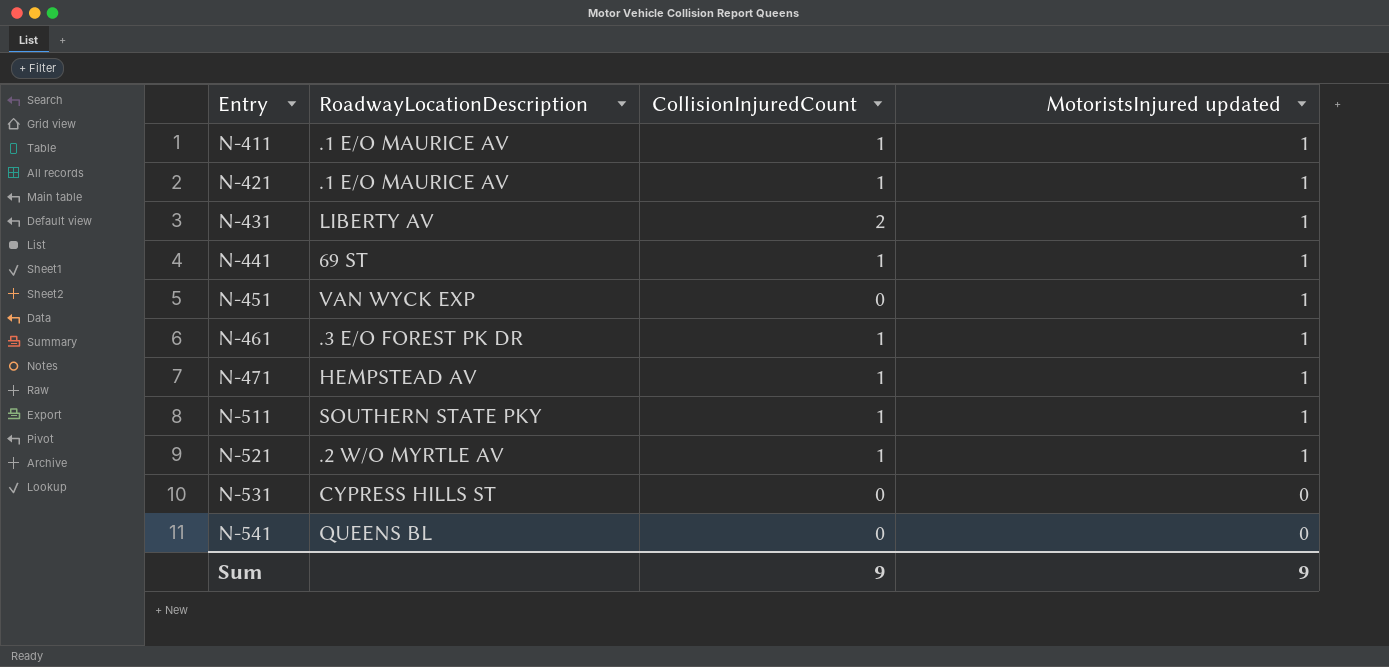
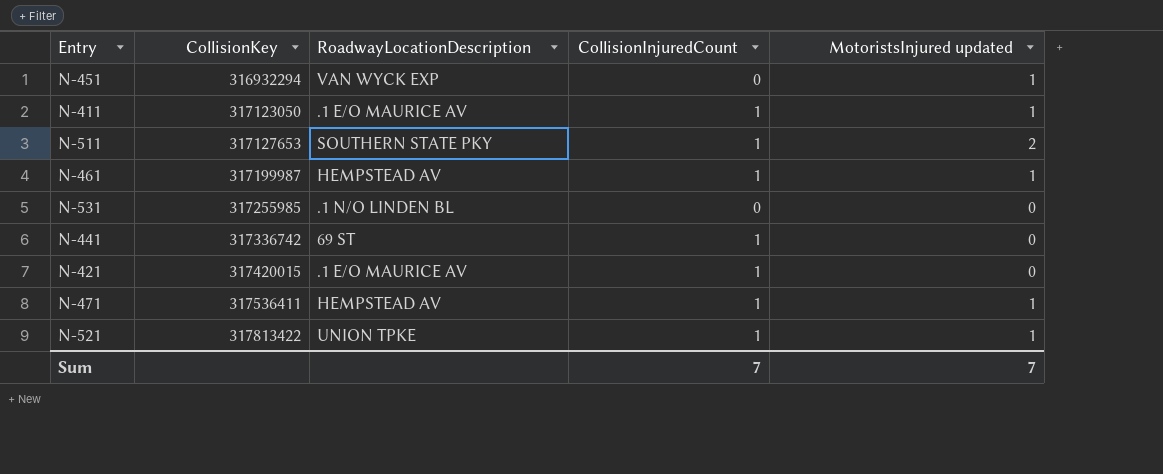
row order: Entry ascending -> CollisionKey ascending
column CollisionKey | position: none -> 2
row N-431: LIBERTY AV | 2 | 1 -> none
row N-541: QUEENS BL | 0 | 0 -> none
N-511 | MotoristsInjured updated: 1 -> 2
N-461 | RoadwayLocationDescription: .3 E/O FOREST PK DR -> HEMPSTEAD AV
N-531 | RoadwayLocationDescription: CYPRESS HILLS ST -> .1 N/O LINDEN BL
N-441 | MotoristsInjured updated: 1 -> 0
N-421 | MotoristsInjured updated: 1 -> 0
N-521 | RoadwayLocationDescription: .2 W/O MYRTLE AV -> UNION TPKE
Sum | CollisionInjuredCount: 9 -> 7
Sum | MotoristsInjured updated: 9 -> 7

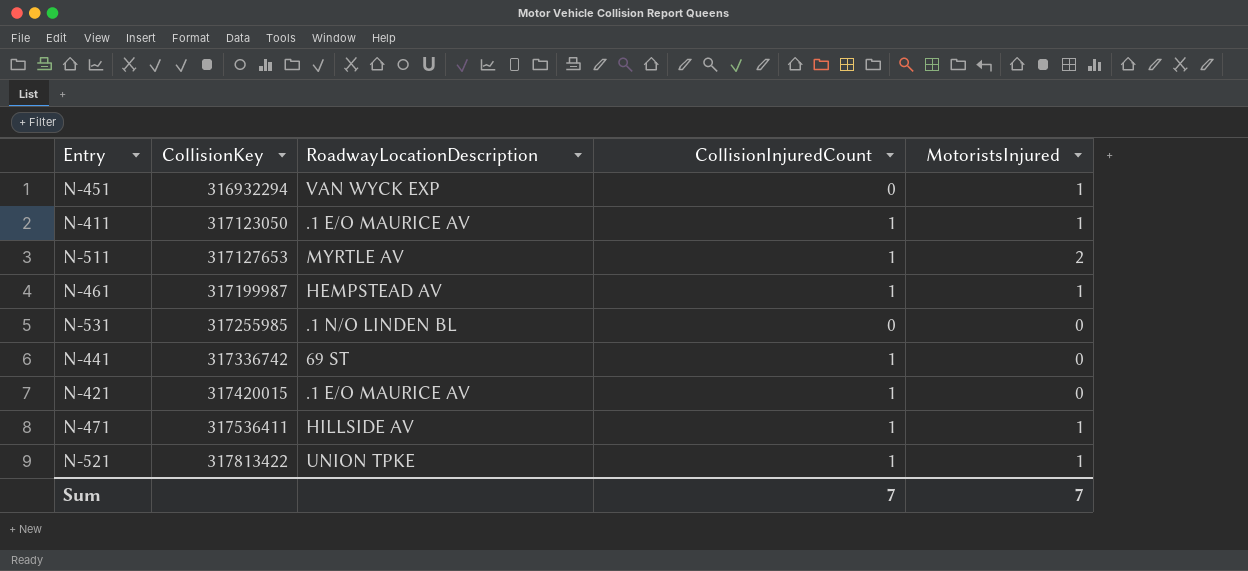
column name: MotoristsInjured updated -> MotoristsInjured
N-511 | RoadwayLocationDescription: SOUTHERN STATE PKY -> MYRTLE AV
N-471 | RoadwayLocationDescription: HEMPSTEAD AV -> HILLSIDE AV

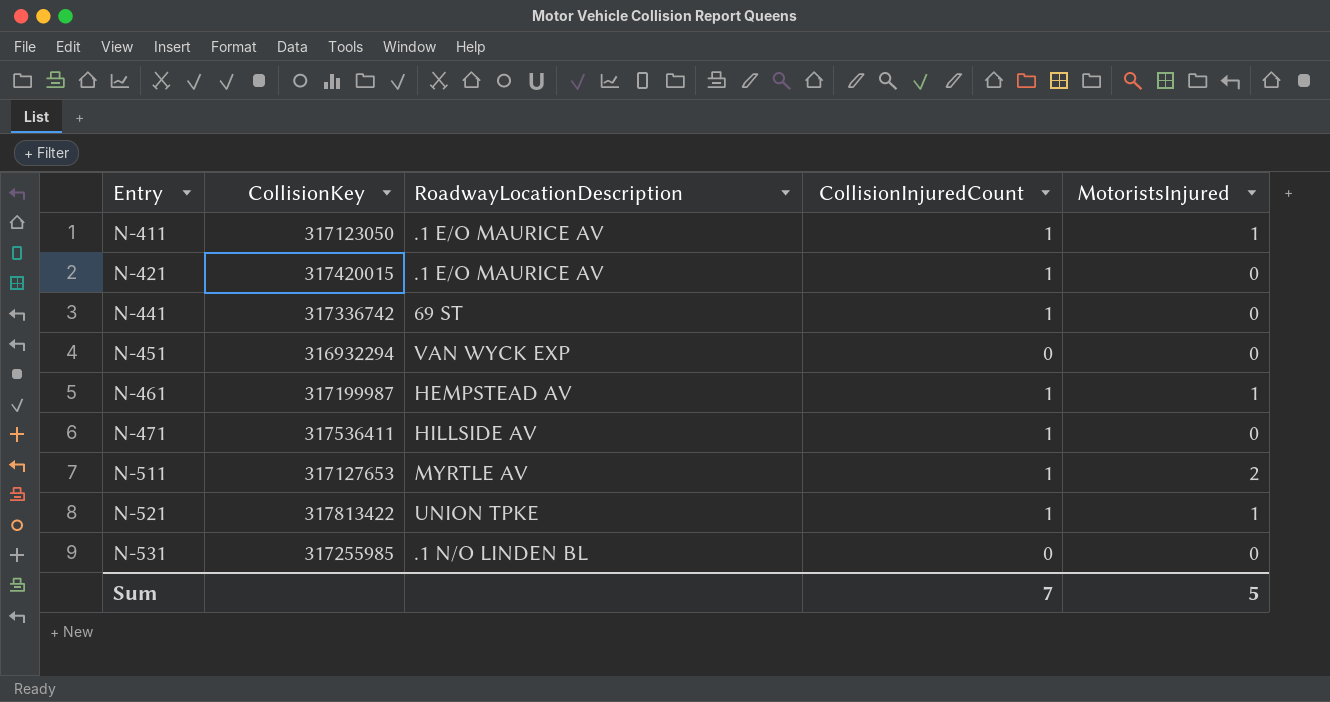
row order: CollisionKey ascending -> Entry ascending
N-451 | MotoristsInjured: 1 -> 0
N-471 | MotoristsInjured: 1 -> 0
Sum | MotoristsInjured: 7 -> 5

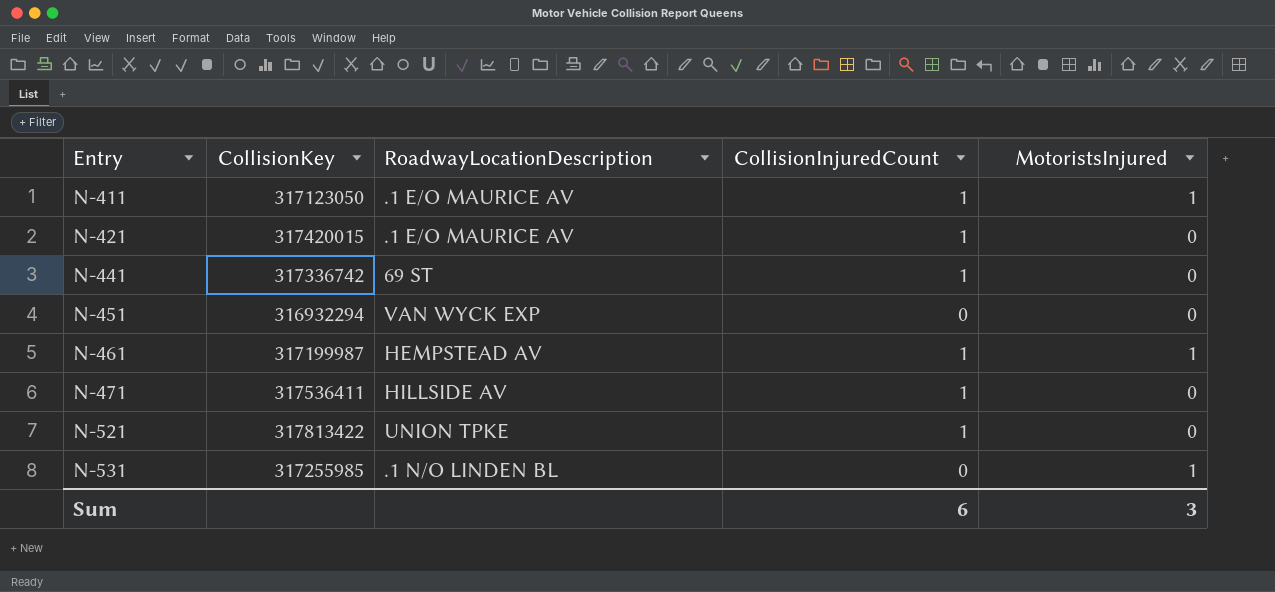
row N-511: 317127653 | MYRTLE AV | 1 | 2 -> none
N-521 | MotoristsInjured: 1 -> 0
N-531 | MotoristsInjured: 0 -> 1
Sum | CollisionInjuredCount: 7 -> 6
Sum | MotoristsInjured: 5 -> 3

